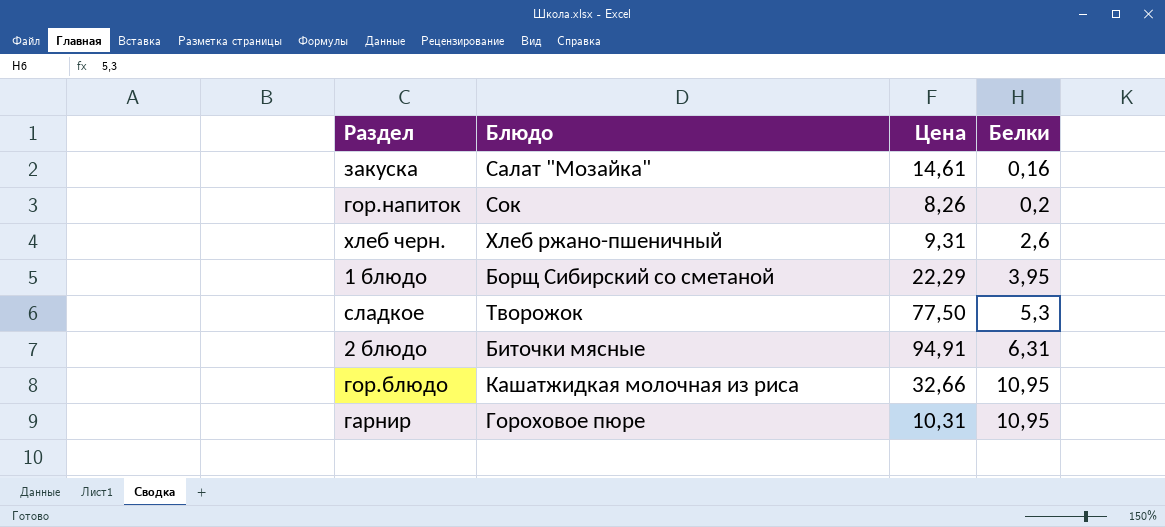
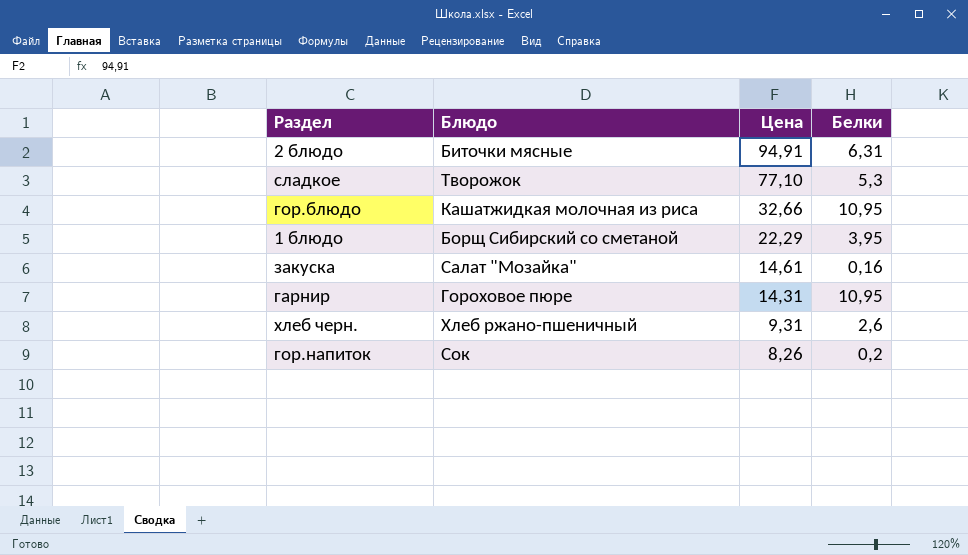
row order: Белки ascending -> Цена descending
сладкое | Цена: 77,50 -> 77,10
гарнир | Цена: 10,31 -> 14,31

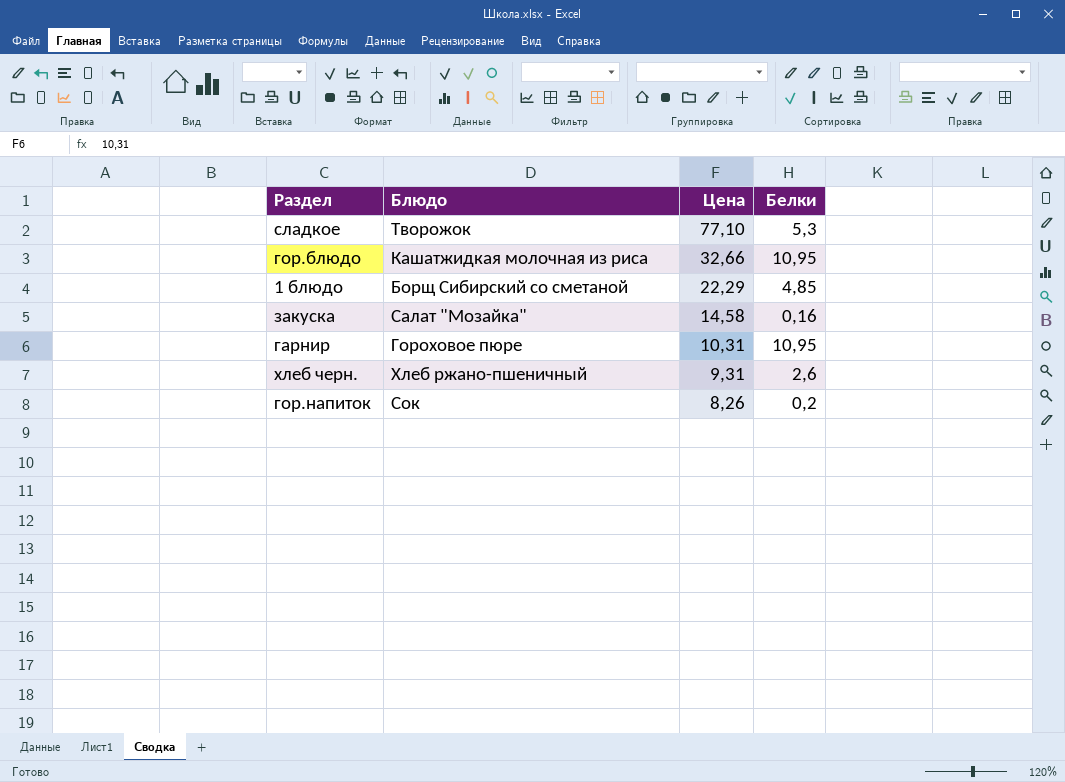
row 2 блюдо: Биточки мясные | 94,91 | 6,31 -> none
1 блюдо | Белки: 3,95 -> 4,85
закуска | Цена: 14,61 -> 14,58
гарнир | Цена: 14,31 -> 10,31

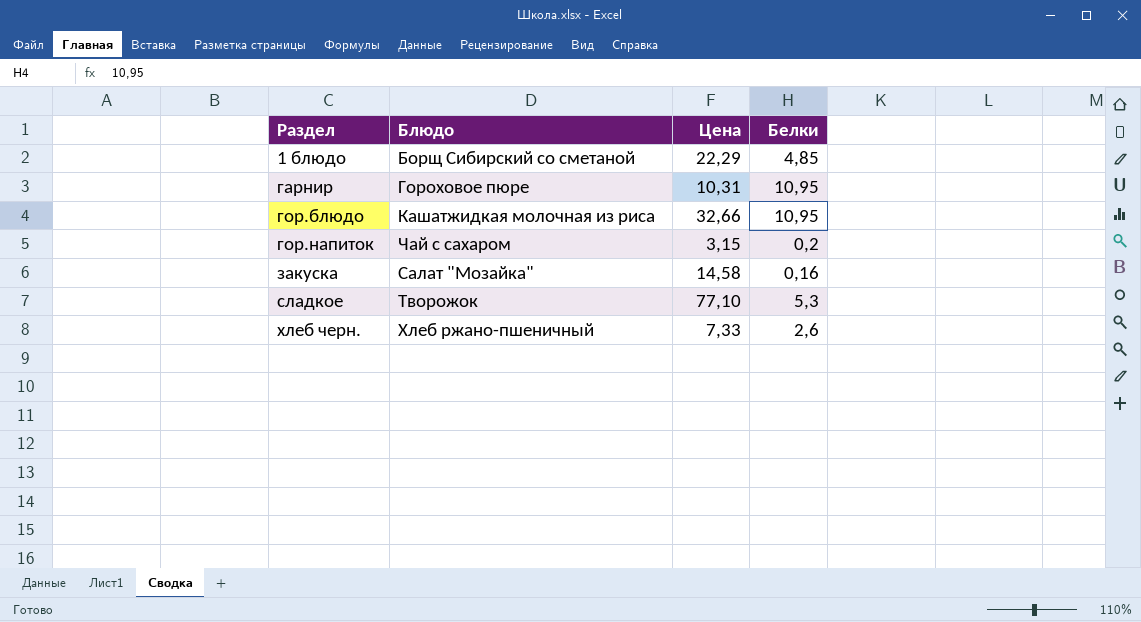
row order: Цена descending -> Раздел ascending
гор.напиток | Блюдо: Сок -> Чай с сахаром
гор.напиток | Цена: 8,26 -> 3,15
хлеб черн. | Цена: 9,31 -> 7,33

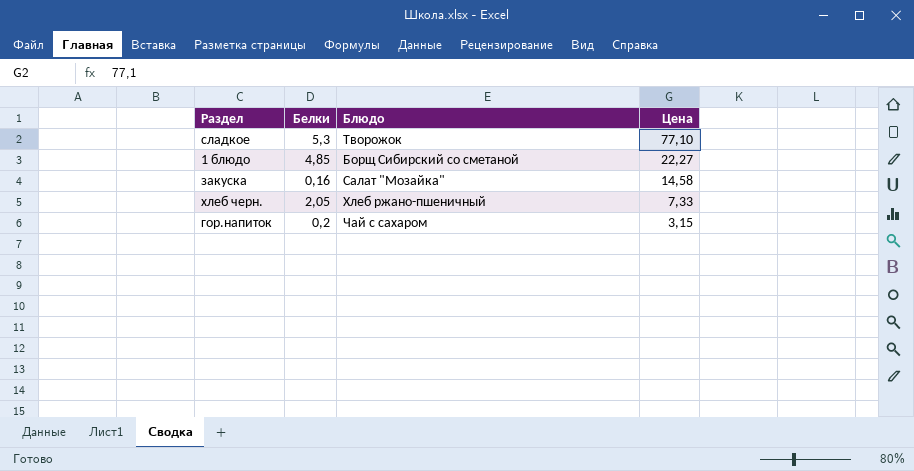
row order: Раздел ascending -> Цена descending
column Белки | position: 4 -> 2
row гарнир: Гороховое пюре | 10,31 | 10,95 -> none
row гор.блюдо: Кашатжидкая молочная из риса | 32,66 | 10,95 -> none
1 блюдо | Цена: 22,29 -> 22,27
хлеб черн. | Белки: 2,6 -> 2,05

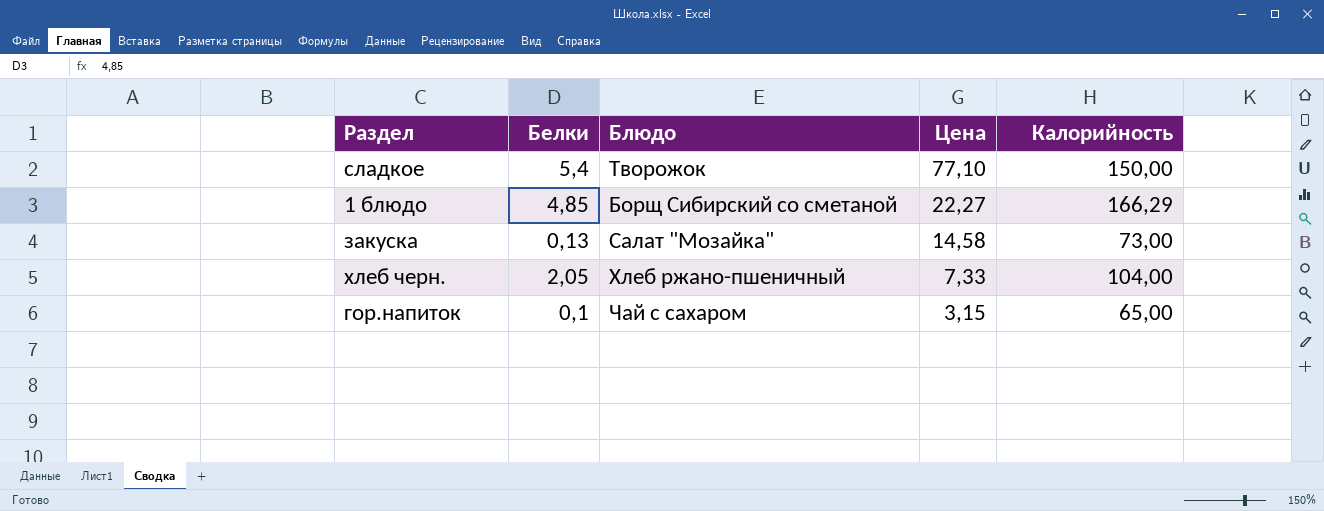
column Калорийность | position: none -> 5
сладкое | Белки: 5,3 -> 5,4
закуска | Белки: 0,16 -> 0,13
гор.напиток | Белки: 0,2 -> 0,1

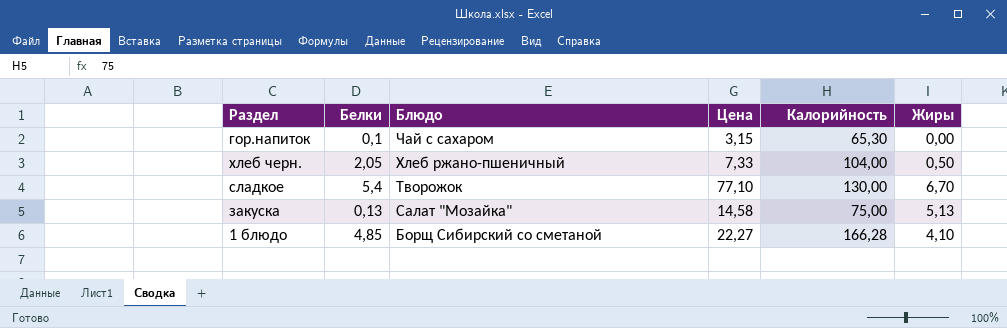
row order: Цена descending -> Блюдо descending
column Жиры | position: none -> 6
гор.напиток | Калорийность: 65,00 -> 65,30
сладкое | Калорийность: 150,00 -> 130,00
закуска | Калорийность: 73,00 -> 75,00
1 блюдо | Калорийность: 166,29 -> 166,28

